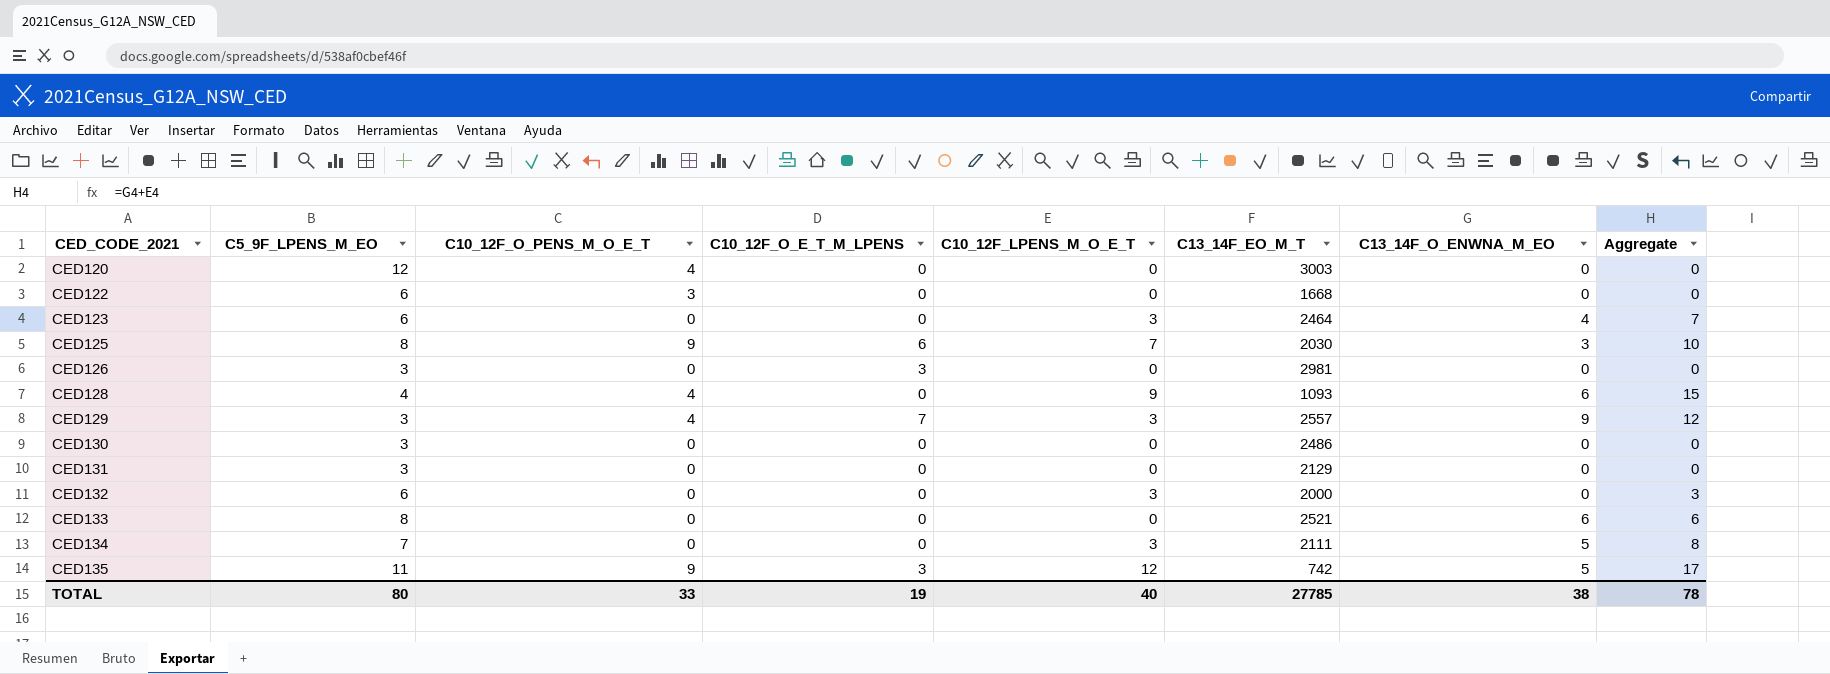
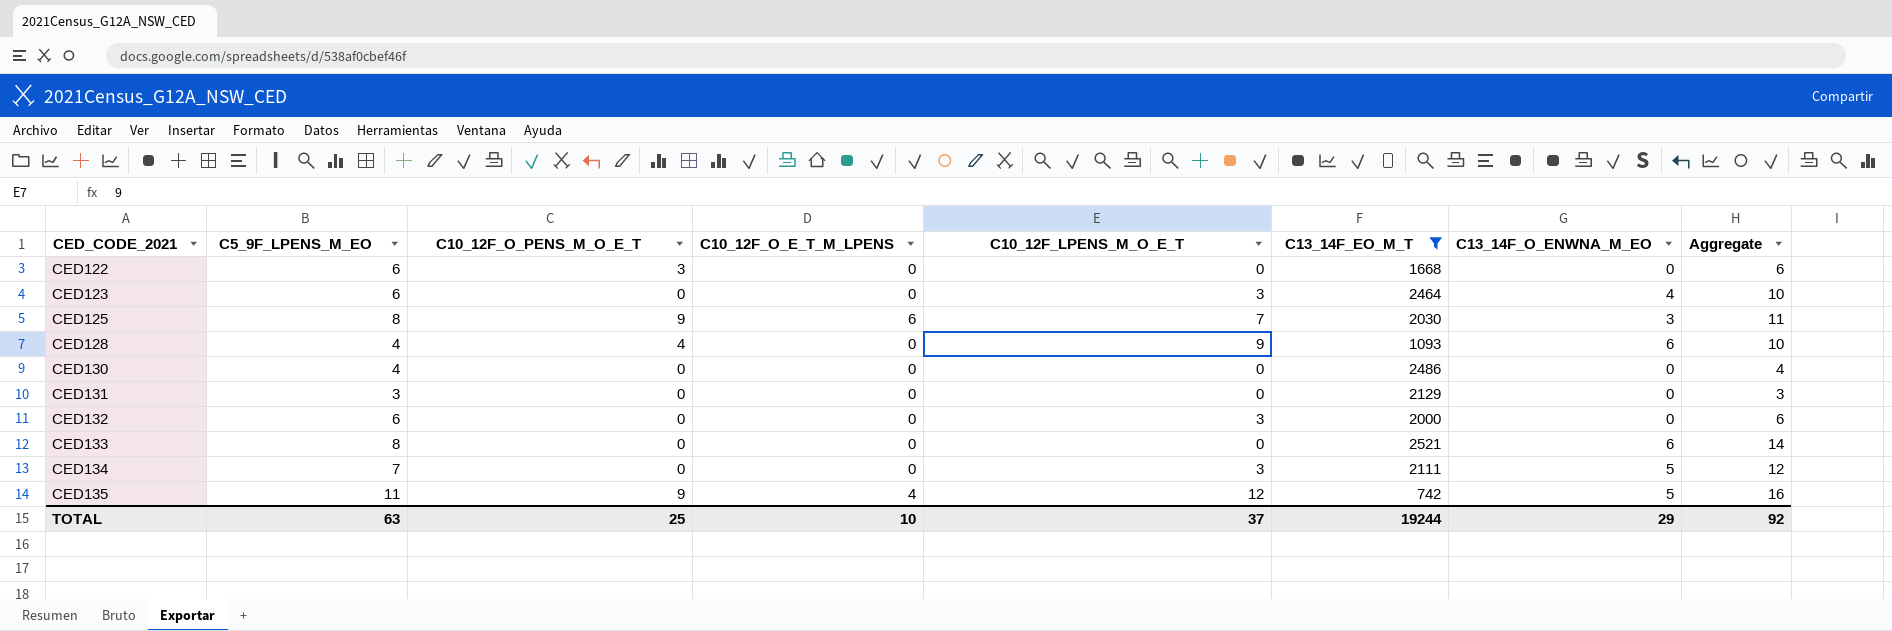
filter: none -> C13_14F_EO_M_T <= 2521
column Aggregate | formula: [C10_12F_LPENS_M_O_E_T] + [C13_14F_O_ENWNA_M_EO] -> [C5_9F_LPENS_M_EO] + [C13_14F_O_ENWNA_M_EO]
CED130 | C5_9F_LPENS_M_EO: 3 -> 4
CED135 | C10_12F_O_E_T_M_LPENS: 3 -> 4
TOTAL | C5_9F_LPENS_M_EO: 80 -> 63
TOTAL | C10_12F_O_PENS_M_O_E_T: 33 -> 25
TOTAL | C10_12F_O_E_T_M_LPENS: 19 -> 10
TOTAL | C10_12F_LPENS_M_O_E_T: 40 -> 37
TOTAL | C13_14F_EO_M_T: 27785 -> 19244
TOTAL | C13_14F_O_ENWNA_M_EO: 38 -> 29
TOTAL | Aggregate: 78 -> 92

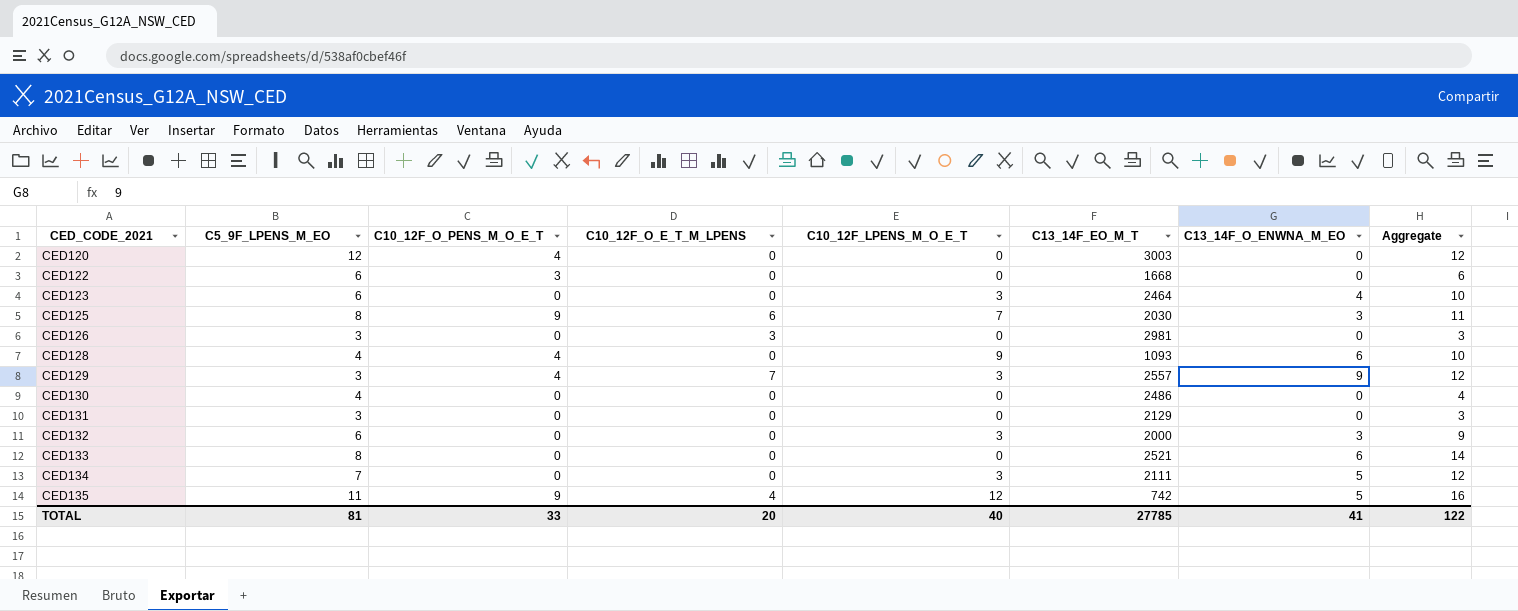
filter: C13_14F_EO_M_T <= 2521 -> none
CED132 | C13_14F_O_ENWNA_M_EO: 0 -> 3
CED132 | Aggregate: 6 -> 9
TOTAL | C5_9F_LPENS_M_EO: 63 -> 81
TOTAL | C10_12F_O_PENS_M_O_E_T: 25 -> 33
TOTAL | C10_12F_O_E_T_M_LPENS: 10 -> 20
TOTAL | C10_12F_LPENS_M_O_E_T: 37 -> 40
TOTAL | C13_14F_EO_M_T: 19244 -> 27785
TOTAL | C13_14F_O_ENWNA_M_EO: 29 -> 41
TOTAL | Aggregate: 92 -> 122

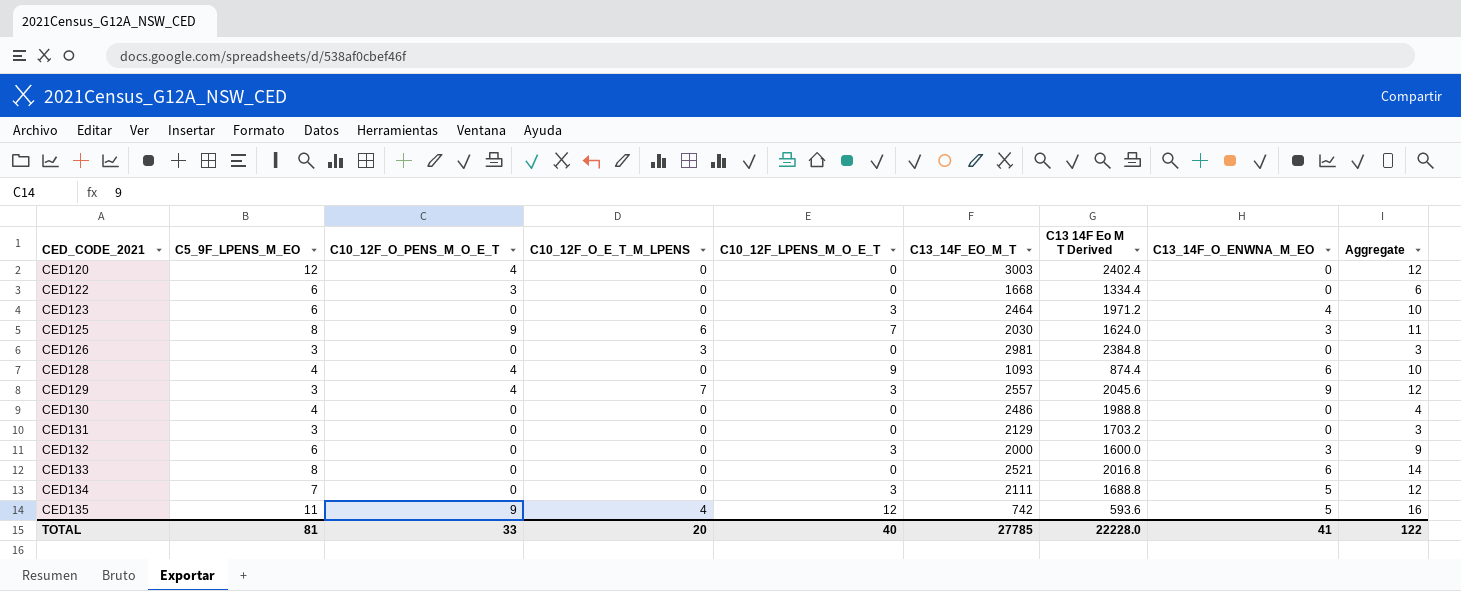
column C13 14F Eo M T Derived | formula: none -> [C13_14F_EO_M_T] * 0.8

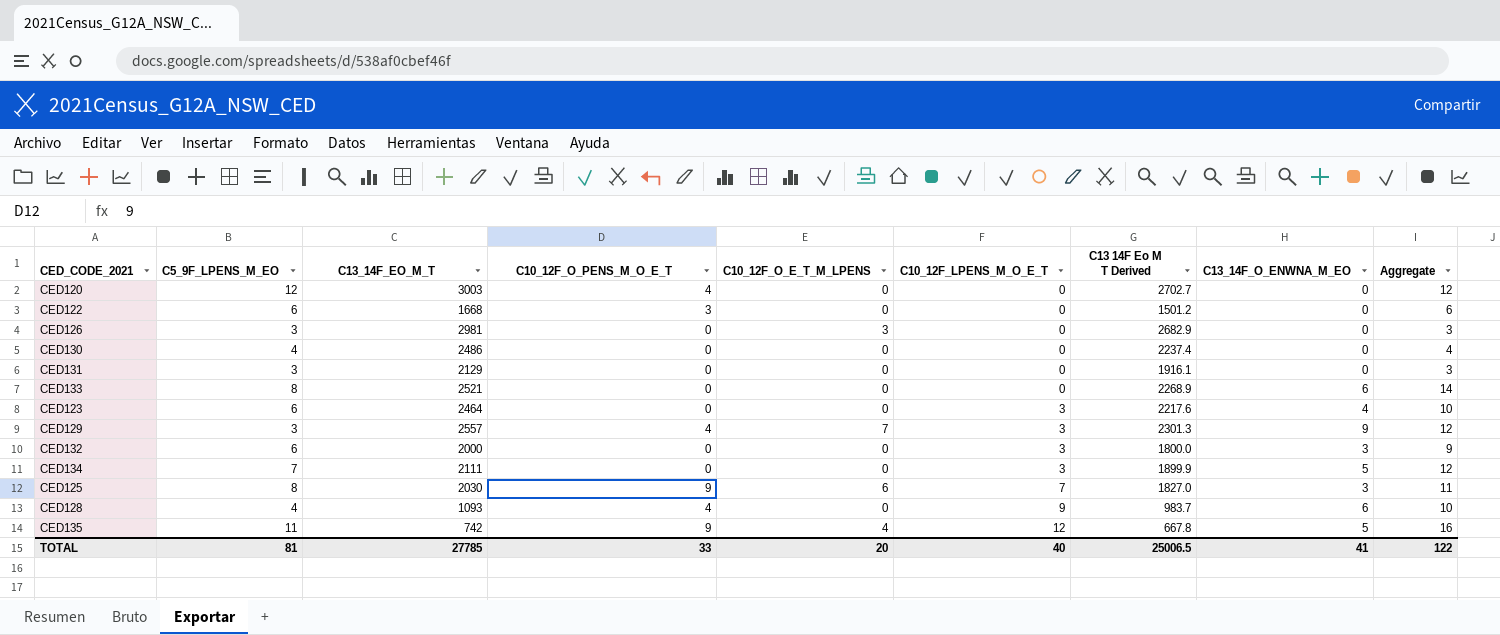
row order: CED_CODE_2021 ascending -> C10_12F_LPENS_M_O_E_T ascending
column C13_14F_EO_M_T | position: 6 -> 3
column C13 14F Eo M T Derived | formula: [C13_14F_EO_M_T] * 0.8 -> [C13_14F_EO_M_T] * 0.9
TOTAL | C13 14F Eo M T Derived: 22228.0 -> 25006.5

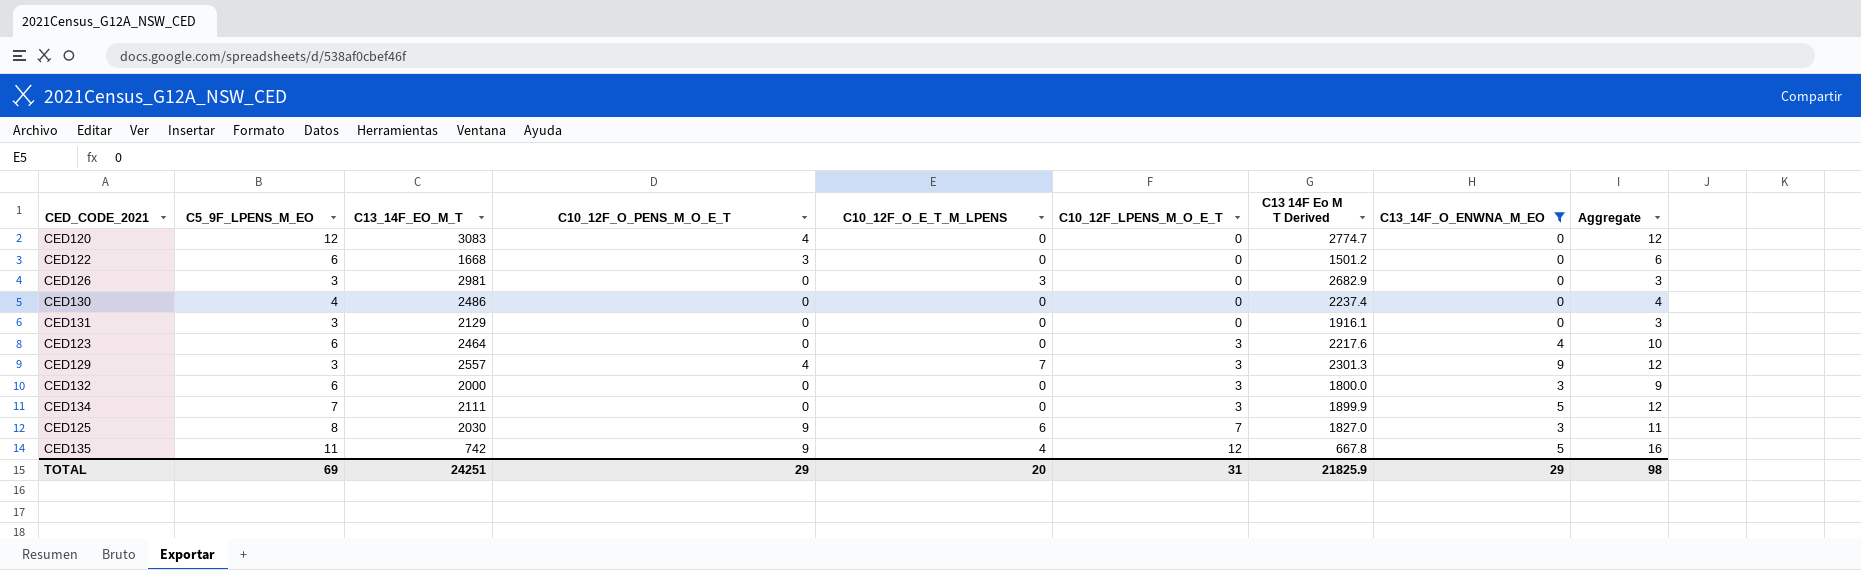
filter: none -> C13_14F_O_ENWNA_M_EO != 6
CED120 | C13_14F_EO_M_T: 3003 -> 3083
CED120 | C13 14F Eo M T Derived: 2702.7 -> 2774.7
TOTAL | C5_9F_LPENS_M_EO: 81 -> 69
TOTAL | C13_14F_EO_M_T: 27785 -> 24251
TOTAL | C10_12F_O_PENS_M_O_E_T: 33 -> 29
TOTAL | C10_12F_LPENS_M_O_E_T: 40 -> 31
TOTAL | C13 14F Eo M T Derived: 25006.5 -> 21825.9
TOTAL | C13_14F_O_ENWNA_M_EO: 41 -> 29
TOTAL | Aggregate: 122 -> 98

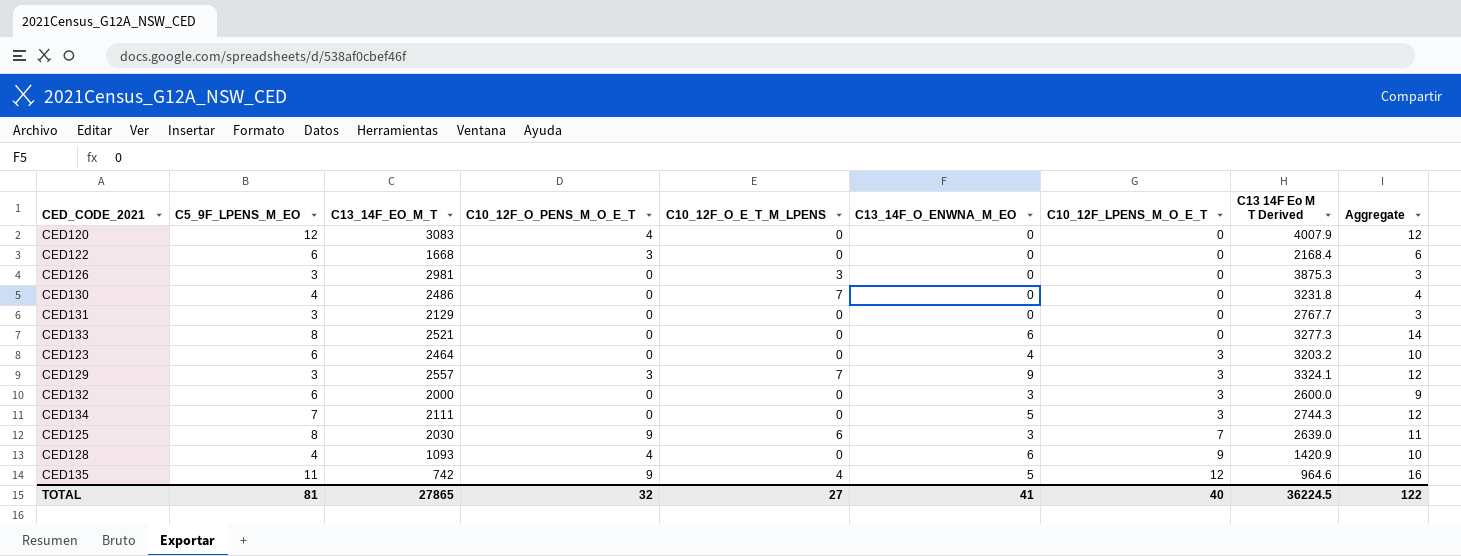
filter: C13_14F_O_ENWNA_M_EO != 6 -> none
column C13_14F_O_ENWNA_M_EO | position: 8 -> 6
column C13 14F Eo M T Derived | formula: [C13_14F_EO_M_T] * 0.9 -> [C13_14F_EO_M_T] * 1.3
CED130 | C10_12F_O_E_T_M_LPENS: 0 -> 7
CED129 | C10_12F_O_PENS_M_O_E_T: 4 -> 3
TOTAL | C5_9F_LPENS_M_EO: 69 -> 81
TOTAL | C13_14F_EO_M_T: 24251 -> 27865
TOTAL | C10_12F_O_PENS_M_O_E_T: 29 -> 32
TOTAL | C10_12F_O_E_T_M_LPENS: 20 -> 27
TOTAL | C13_14F_O_ENWNA_M_EO: 29 -> 41
TOTAL | C10_12F_LPENS_M_O_E_T: 31 -> 40
TOTAL | C13 14F Eo M T Derived: 21825.9 -> 36224.5
TOTAL | Aggregate: 98 -> 122

